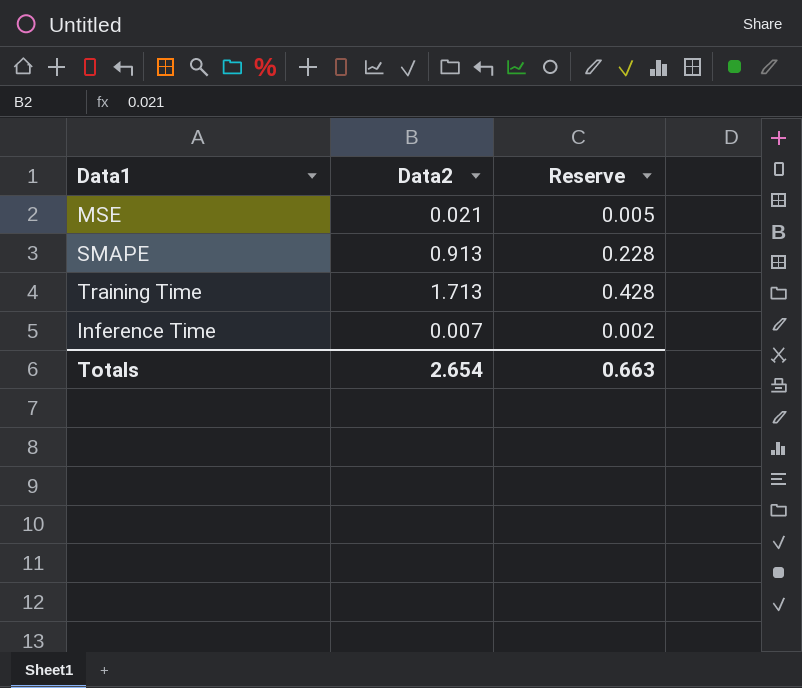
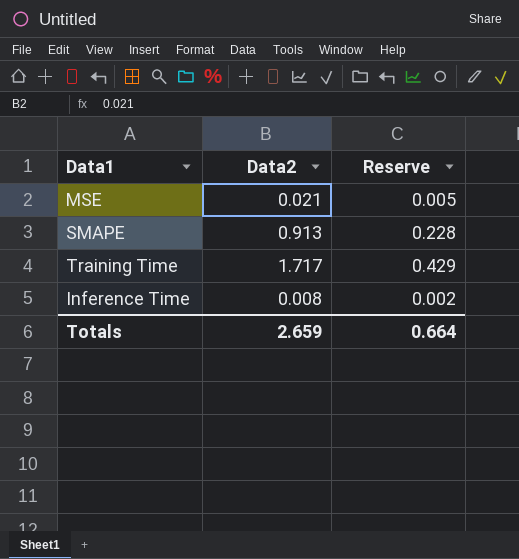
Training Time | Data2: 1.713 -> 1.717
Training Time | Reserve: 0.428 -> 0.429
Inference Time | Data2: 0.007 -> 0.008
Totals | Data2: 2.654 -> 2.659
Totals | Reserve: 0.663 -> 0.664

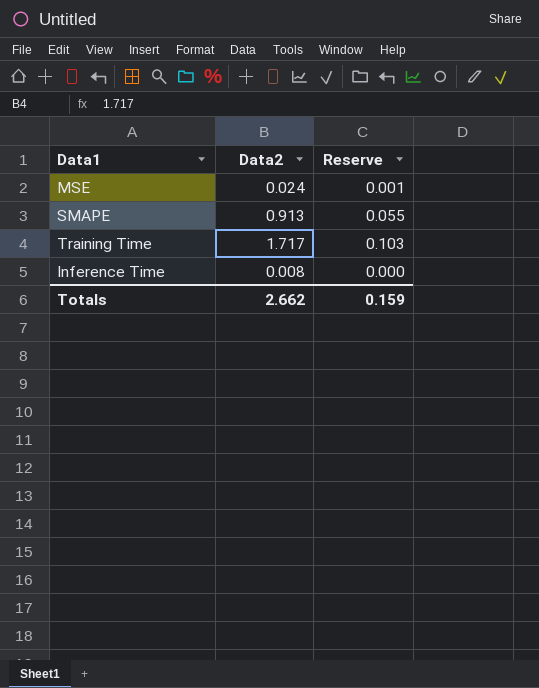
column Reserve | formula: [Data2] * 0.25 -> [Data2] * 0.06
MSE | Data2: 0.021 -> 0.024
Totals | Data2: 2.659 -> 2.662
Totals | Reserve: 0.664 -> 0.159

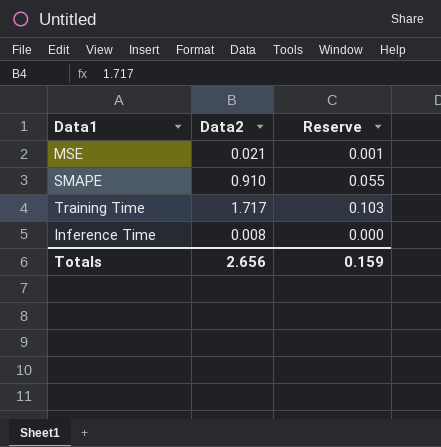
MSE | Data2: 0.024 -> 0.021
SMAPE | Data2: 0.913 -> 0.910
Totals | Data2: 2.662 -> 2.656

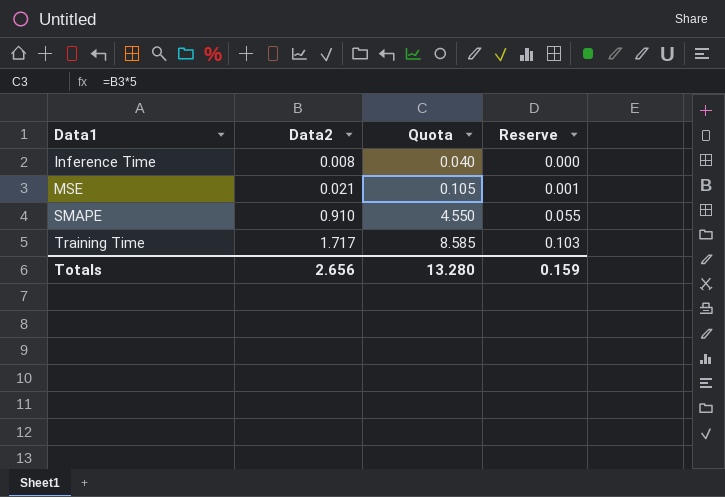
row order: none -> Data1 ascending
column Quota | formula: none -> [Data2] * 5

